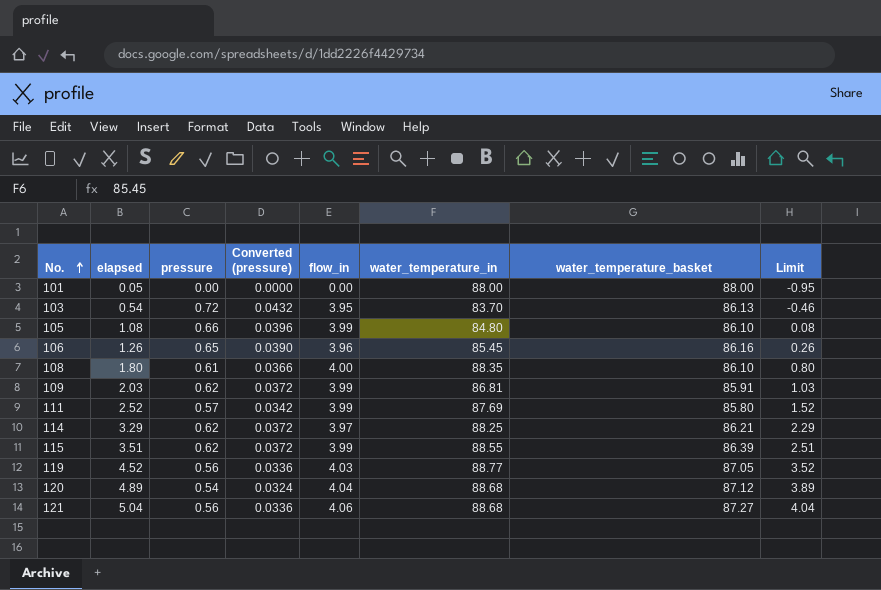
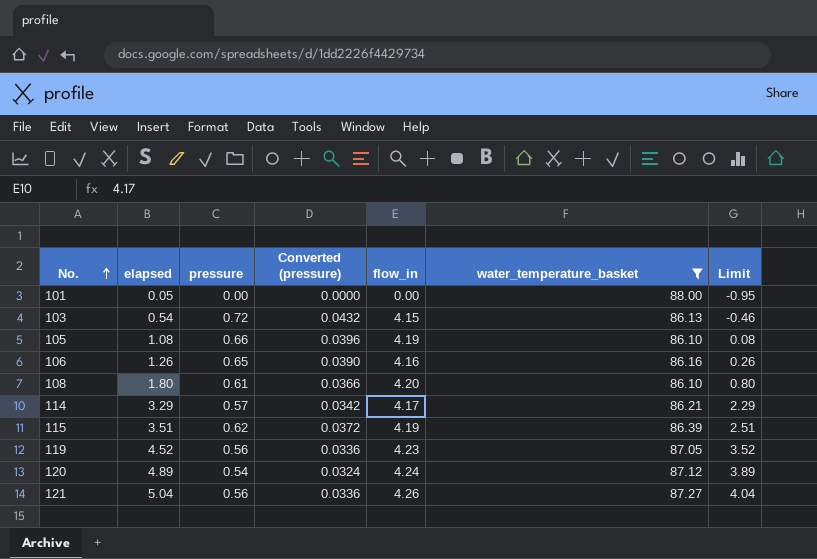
filter: none -> water_temperature_basket >= 86.10
column water_temperature_in | position: 6 -> none
103 | flow_in: 3.95 -> 4.15
105 | flow_in: 3.99 -> 4.19
106 | flow_in: 3.96 -> 4.16
108 | flow_in: 4.00 -> 4.20
114 | pressure: 0.62 -> 0.57
114 | Converted (pressure): 0.0372 -> 0.0342
114 | flow_in: 3.97 -> 4.17
115 | flow_in: 3.99 -> 4.19
119 | flow_in: 4.03 -> 4.23
120 | flow_in: 4.04 -> 4.24
121 | flow_in: 4.06 -> 4.26

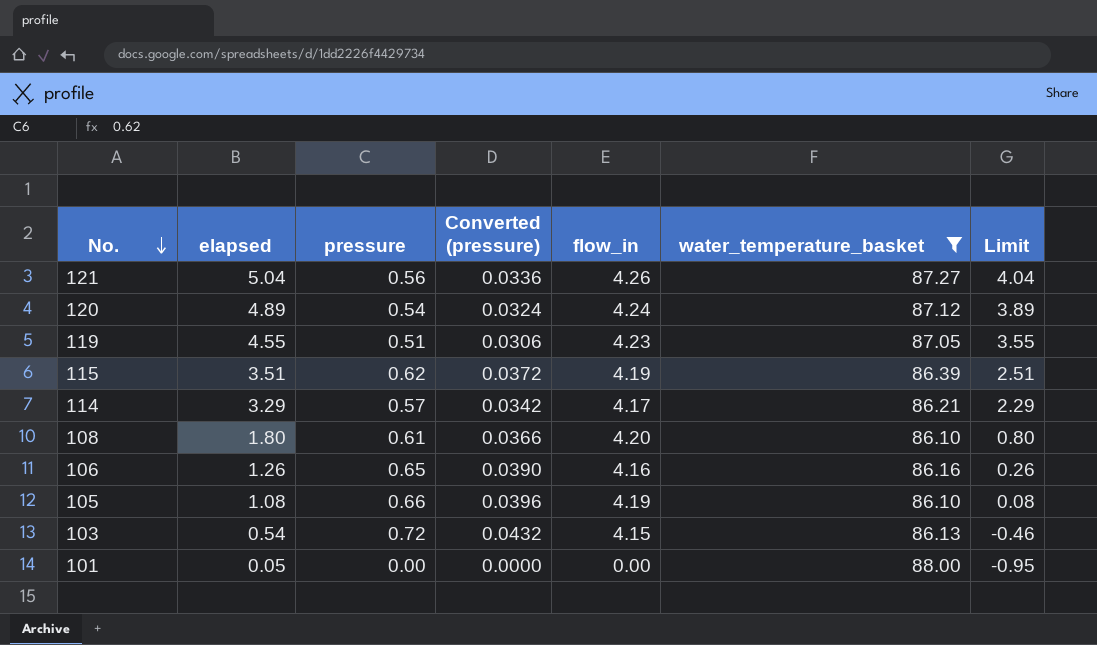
row order: No. ascending -> No. descending
119 | elapsed: 4.52 -> 4.55
119 | pressure: 0.56 -> 0.51
119 | Converted (pressure): 0.0336 -> 0.0306
119 | Limit: 3.52 -> 3.55

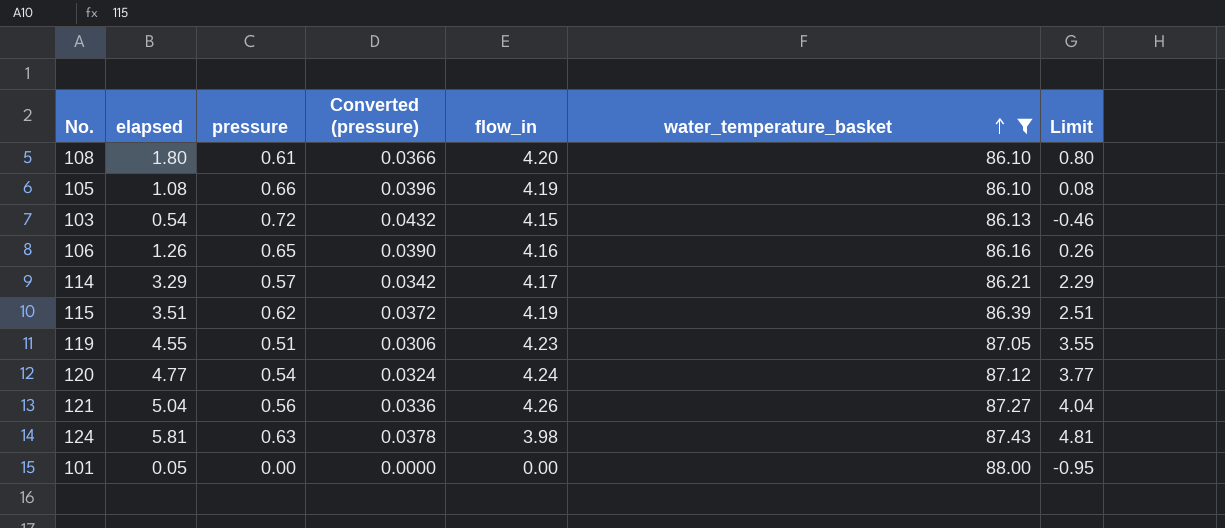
row order: No. descending -> water_temperature_basket ascending
120 | elapsed: 4.89 -> 4.77
120 | Limit: 3.89 -> 3.77
row 124: none -> 5.81 | 0.63 | 0.0378 | 3.98 | 87.43 | 4.81

